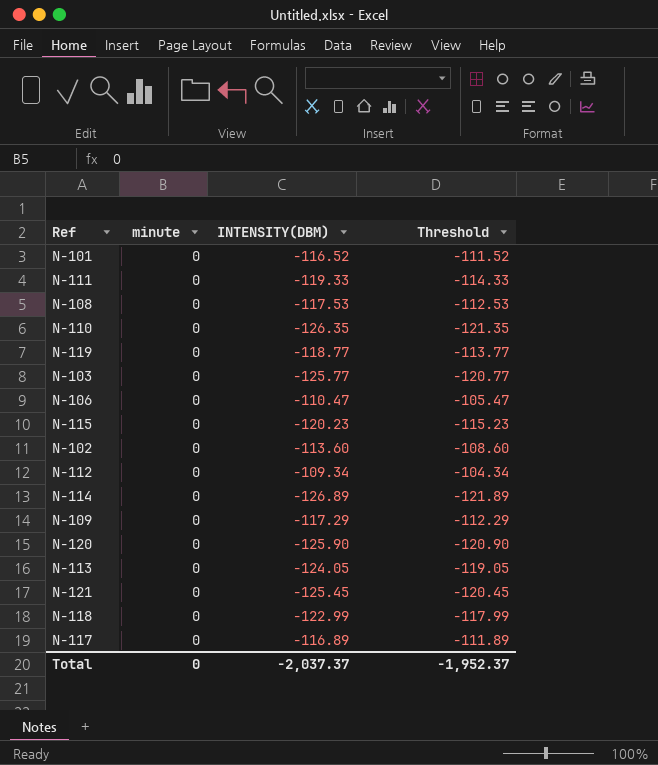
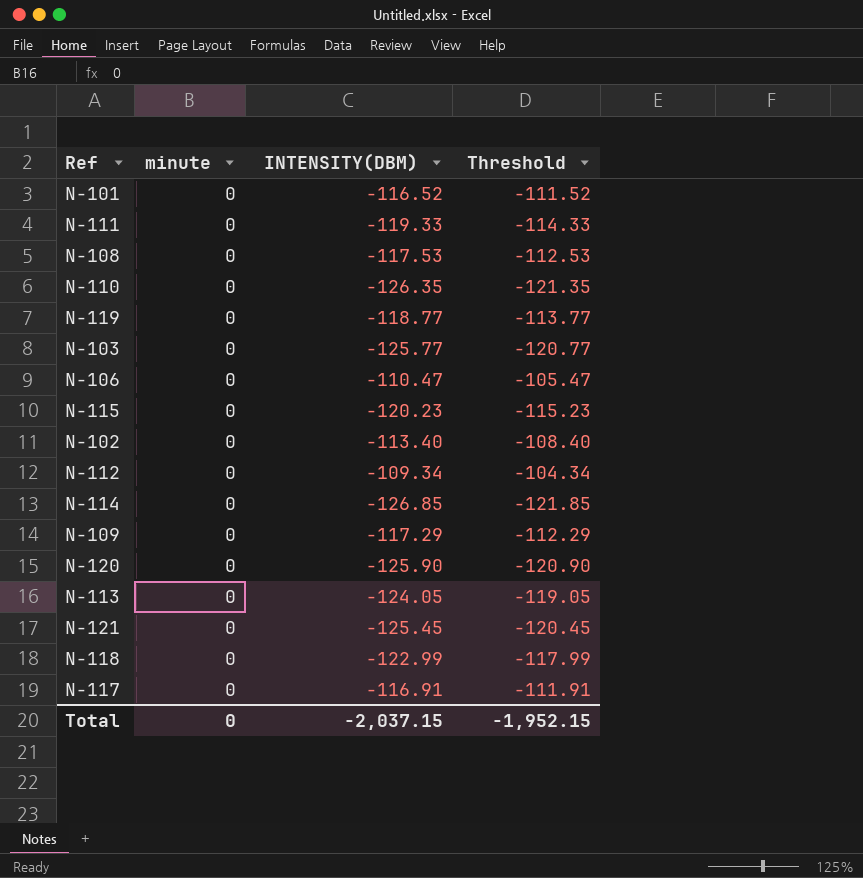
N-102 | INTENSITY(DBM): -113.60 -> -113.40
N-102 | Threshold: -108.60 -> -108.40
N-114 | INTENSITY(DBM): -126.89 -> -126.85
N-114 | Threshold: -121.89 -> -121.85
N-117 | INTENSITY(DBM): -116.89 -> -116.91
N-117 | Threshold: -111.89 -> -111.91
Total | INTENSITY(DBM): -2,037.37 -> -2,037.15
Total | Threshold: -1,952.37 -> -1,952.15

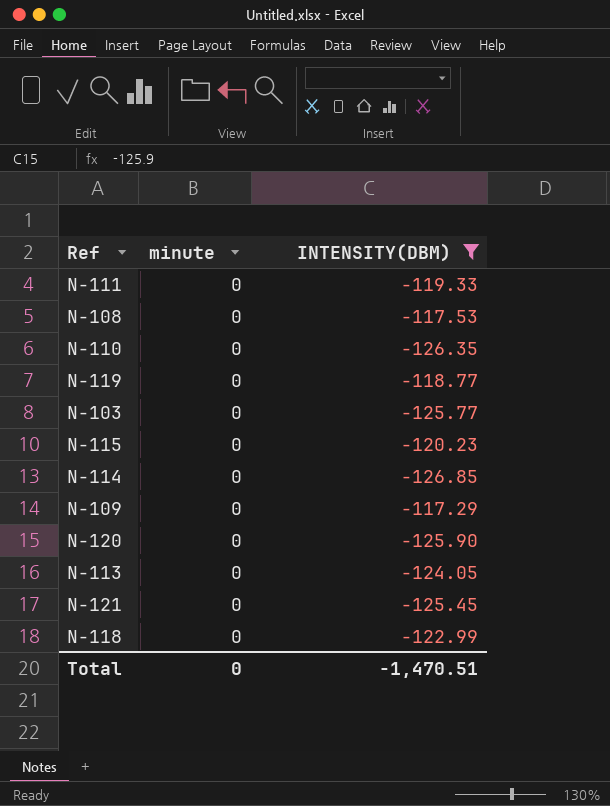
filter: none -> INTENSITY(DBM) <= -117.29
column Threshold | formula: [INTENSITY(DBM)] + 5 -> none
Total | INTENSITY(DBM): -2,037.15 -> -1,470.51

